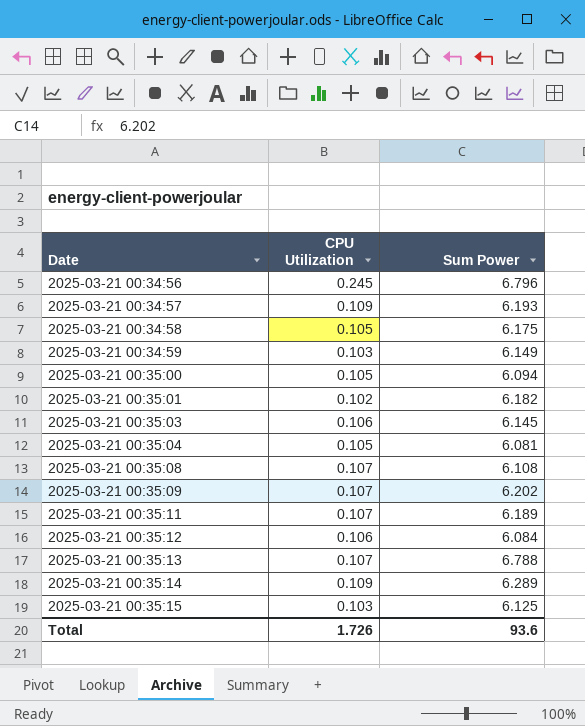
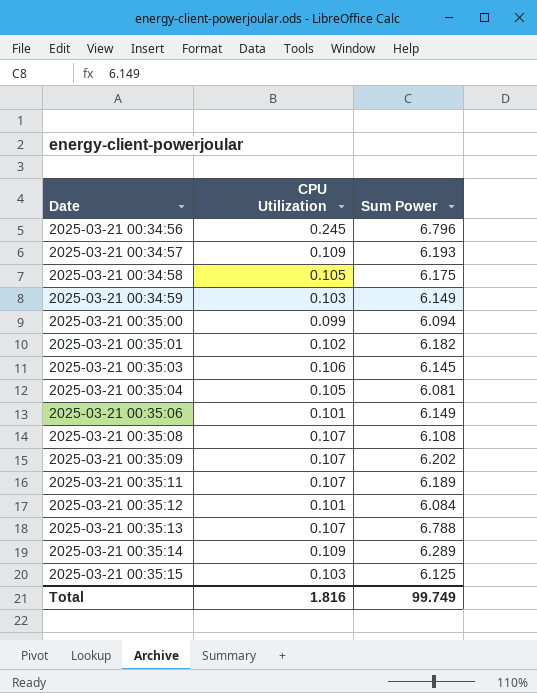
2025-03-21 00:35:00 | CPU Utilization: 0.105 -> 0.099
row 2025-03-21 00:35:06: none -> 0.101 | 6.149
2025-03-21 00:35:12 | CPU Utilization: 0.106 -> 0.101
Total | CPU Utilization: 1.726 -> 1.816
Total | Sum Power: 93.6 -> 99.749

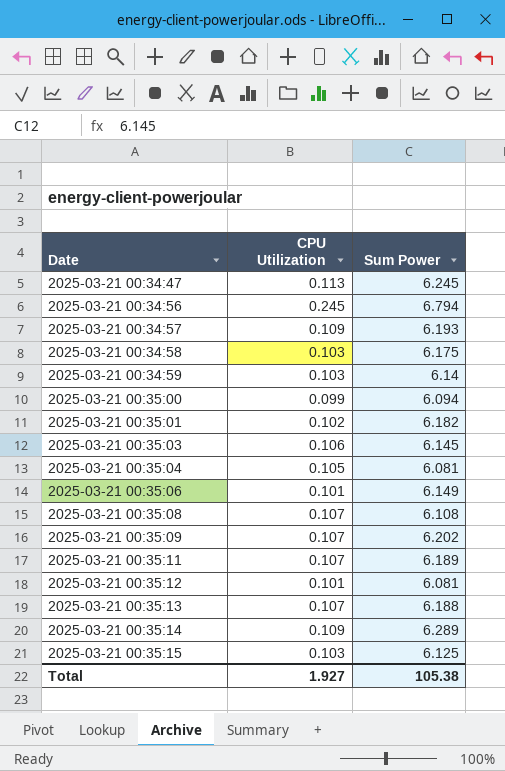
row 2025-03-21 00:34:47: none -> 0.113 | 6.245
2025-03-21 00:34:56 | Sum Power: 6.796 -> 6.794
2025-03-21 00:34:58 | CPU Utilization: 0.105 -> 0.103
2025-03-21 00:34:59 | Sum Power: 6.149 -> 6.14
2025-03-21 00:35:12 | Sum Power: 6.084 -> 6.081
2025-03-21 00:35:13 | Sum Power: 6.788 -> 6.188
Total | CPU Utilization: 1.816 -> 1.927
Total | Sum Power: 99.749 -> 105.38

